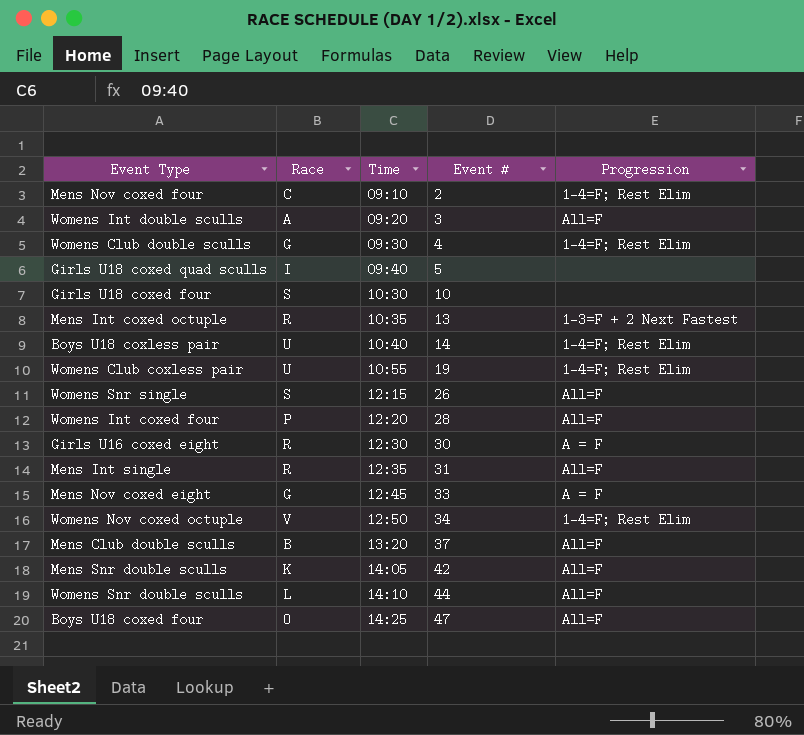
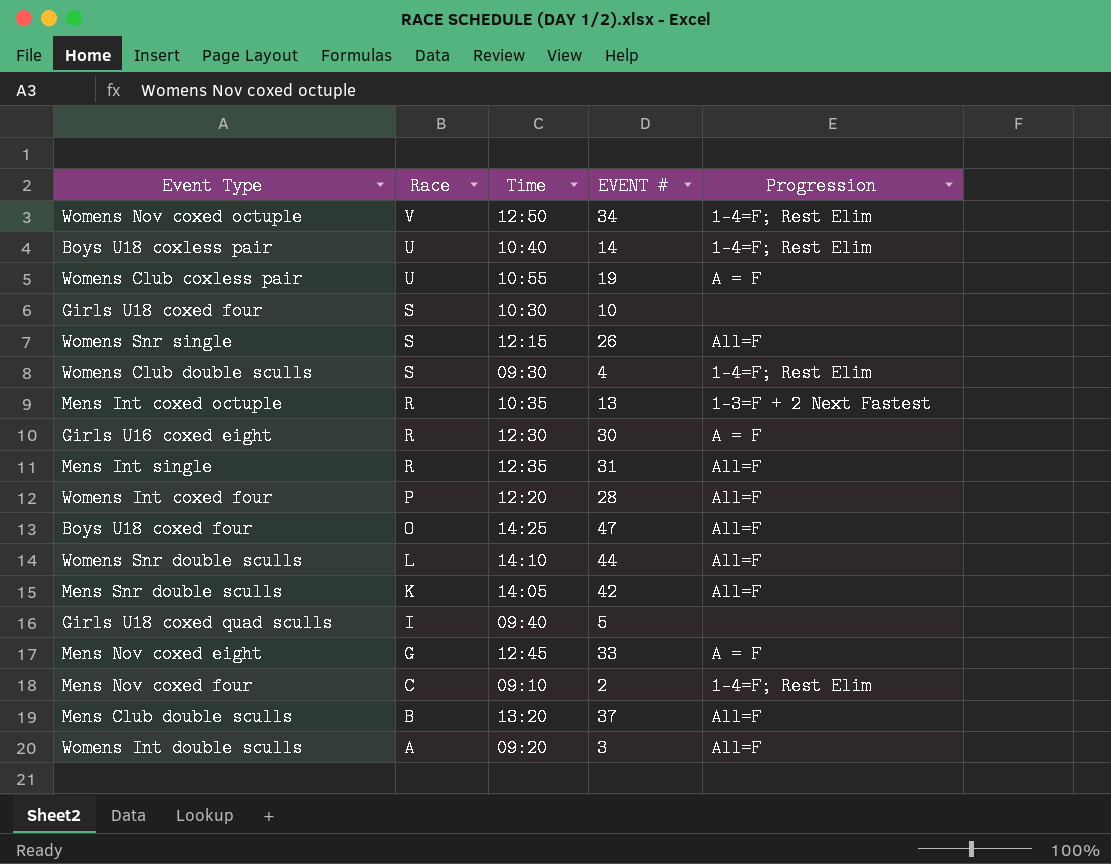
row order: Time ascending -> Race descending
column name: Event # -> EVENT #
Womens Club coxless pair | Progression: 1-4=F; Rest Elim -> A = F
Womens Club double sculls | Race: G -> S

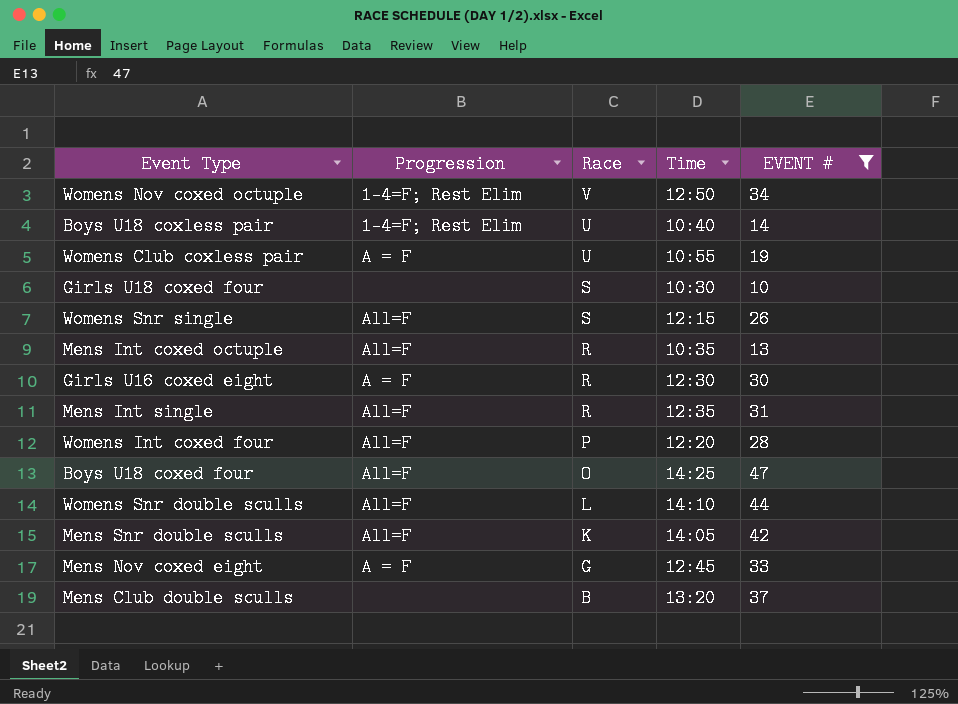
filter: none -> EVENT # >= 10
column Progression | position: 5 -> 2
Mens Int coxed octuple | Progression: 1-3=F + 2 Next Fastest -> All=F
Mens Club double sculls | Progression: All=F -> none

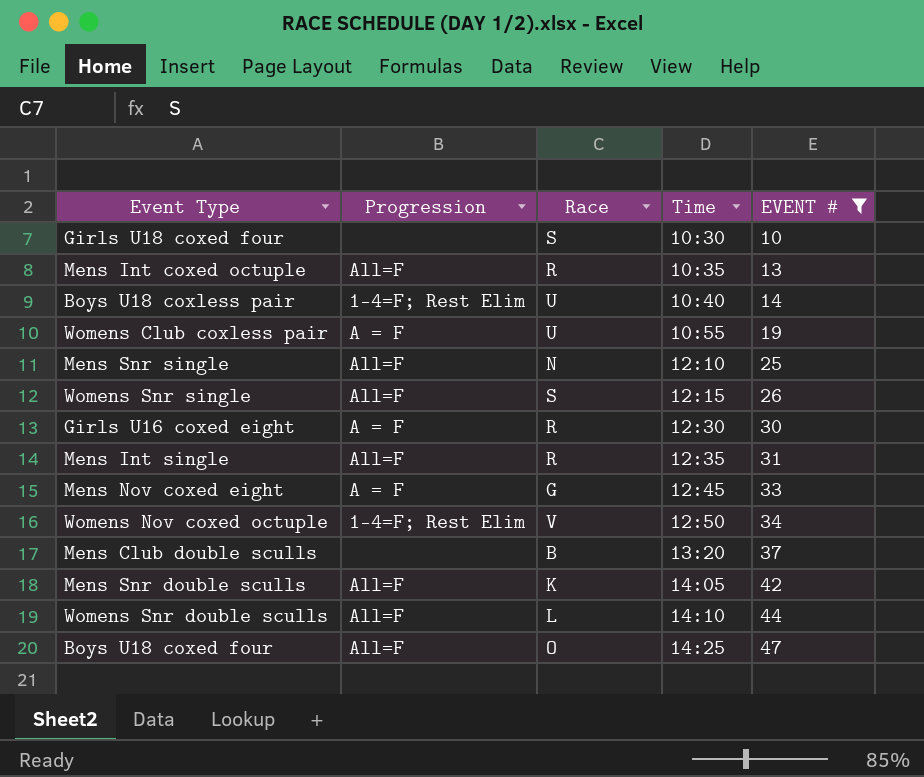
row order: Race descending -> Time ascending
row Womens Int coxed four: All=F | P | 12:20 | 28 -> none
row Mens Snr single: none -> All=F | N | 12:10 | 25

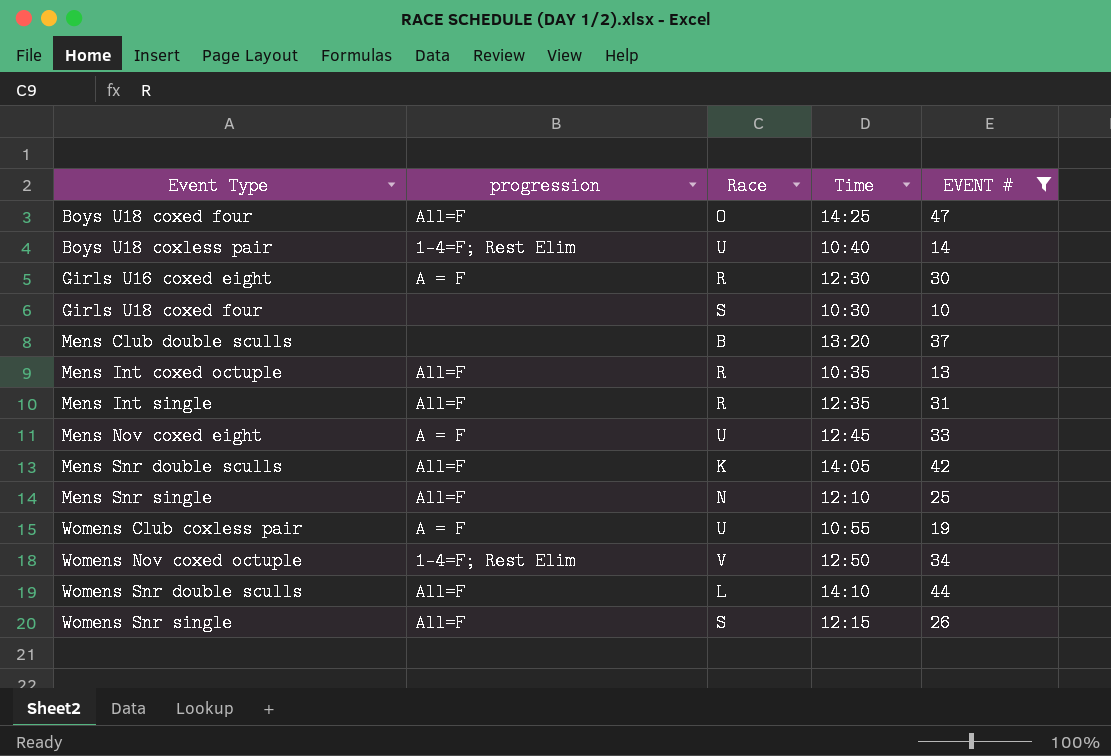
row order: Time ascending -> Event Type ascending
column name: Progression -> progression
Mens Nov coxed eight | Race: G -> U

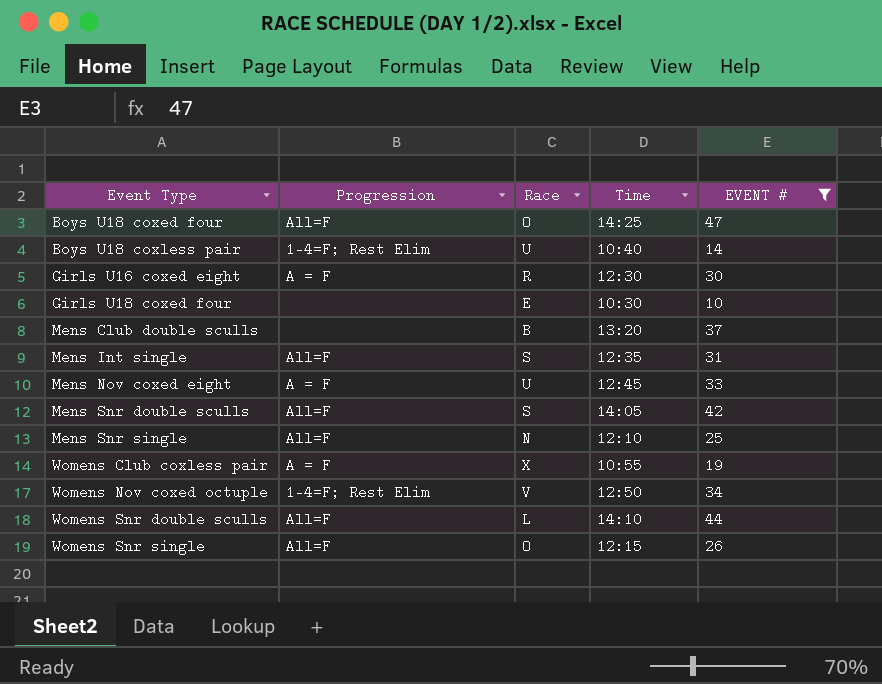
column name: progression -> Progression
row Mens Int coxed octuple: All=F | R | 10:35 | 13 -> none
Girls U18 coxed four | Race: S -> E
Mens Int single | Race: R -> S
Mens Snr double sculls | Race: K -> S
Womens Club coxless pair | Race: U -> X
Womens Snr single | Race: S -> O

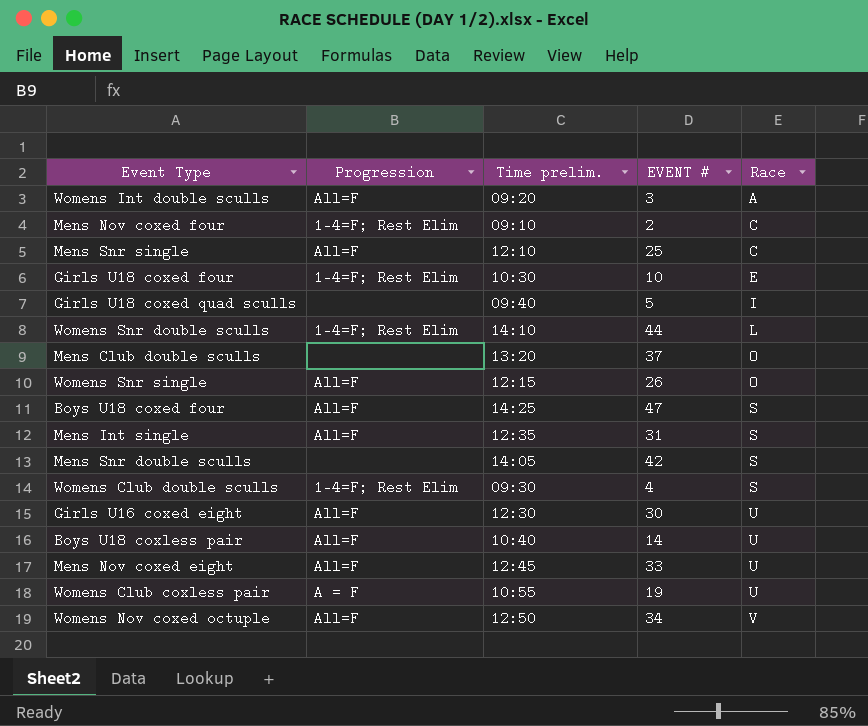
filter: EVENT # >= 10 -> none
row order: Event Type ascending -> Race ascending
column name: Time -> Time prelim.
column Race | position: 3 -> 5
Mens Snr single | Race: N -> C
Girls U18 coxed four | Progression: none -> 1-4=F; Rest Elim
Womens Snr double sculls | Progression: All=F -> 1-4=F; Rest Elim
Mens Club double sculls | Race: B -> O
Boys U18 coxed four | Race: O -> S
Mens Snr double sculls | Progression: All=F -> none
Girls U16 coxed eight | Progression: A = F -> All=F
Girls U16 coxed eight | Race: R -> U
Boys U18 coxless pair | Progression: 1-4=F; Rest Elim -> All=F
Mens Nov coxed eight | Progression: A = F -> All=F
Womens Club coxless pair | Race: X -> U
Womens Nov coxed octuple | Progression: 1-4=F; Rest Elim -> All=F

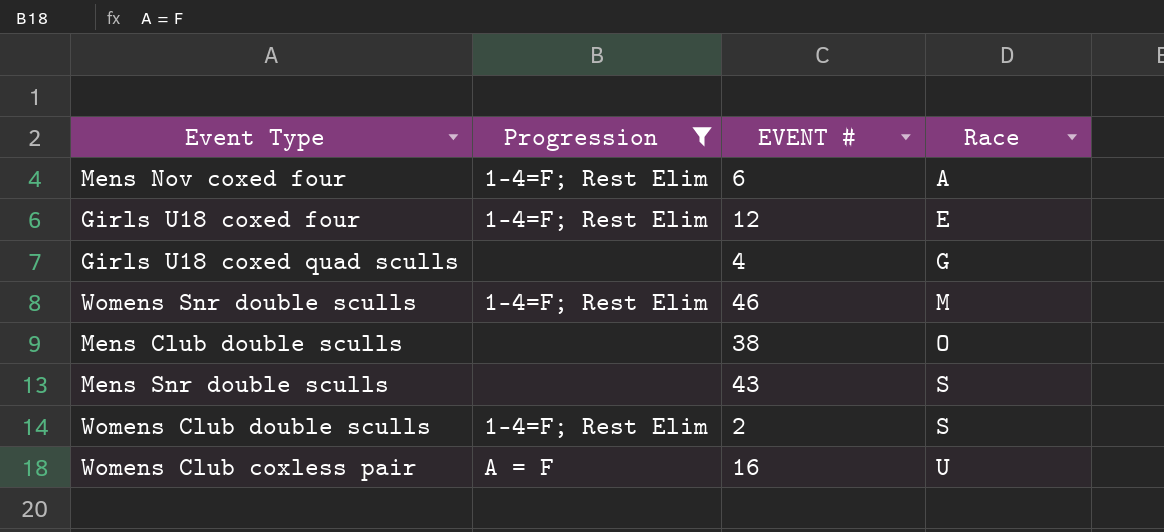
filter: none -> Progression != All=F
column Time prelim. | position: 3 -> none
Mens Nov coxed four | EVENT #: 2 -> 6
Mens Nov coxed four | Race: C -> A
Girls U18 coxed four | EVENT #: 10 -> 12
Girls U18 coxed quad sculls | EVENT #: 5 -> 4
Girls U18 coxed quad sculls | Race: I -> G
Womens Snr double sculls | EVENT #: 44 -> 46
Womens Snr double sculls | Race: L -> M
Mens Club double sculls | EVENT #: 37 -> 38
Mens Snr double sculls | EVENT #: 42 -> 43
Womens Club double sculls | EVENT #: 4 -> 2
Womens Club coxless pair | EVENT #: 19 -> 16

